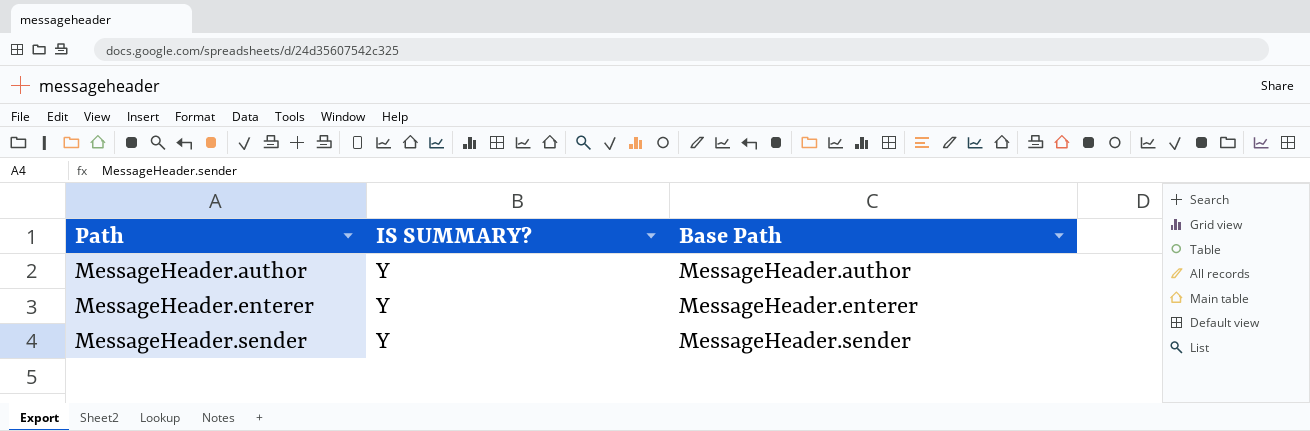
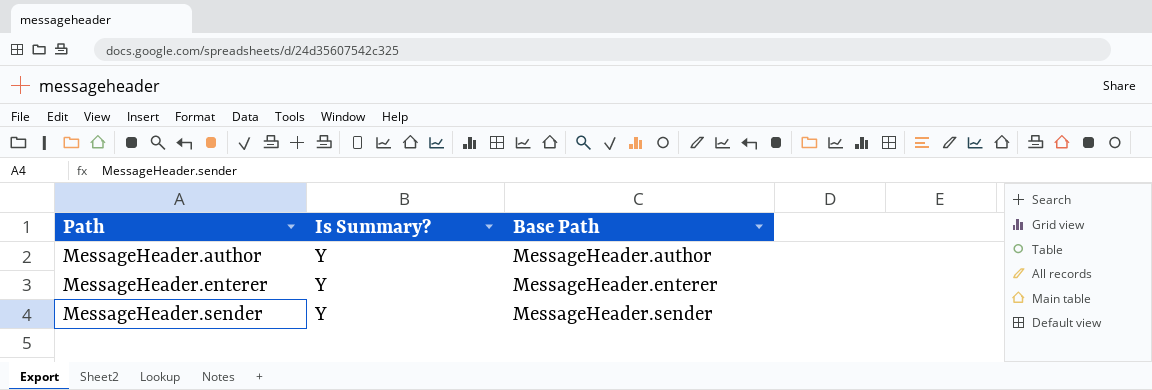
column name: IS SUMMARY? -> Is Summary?

